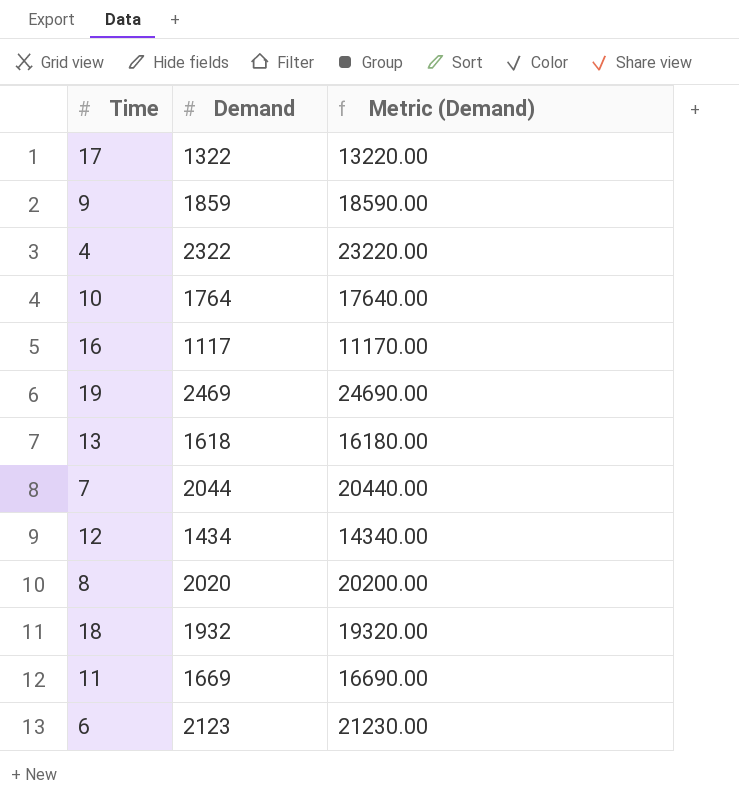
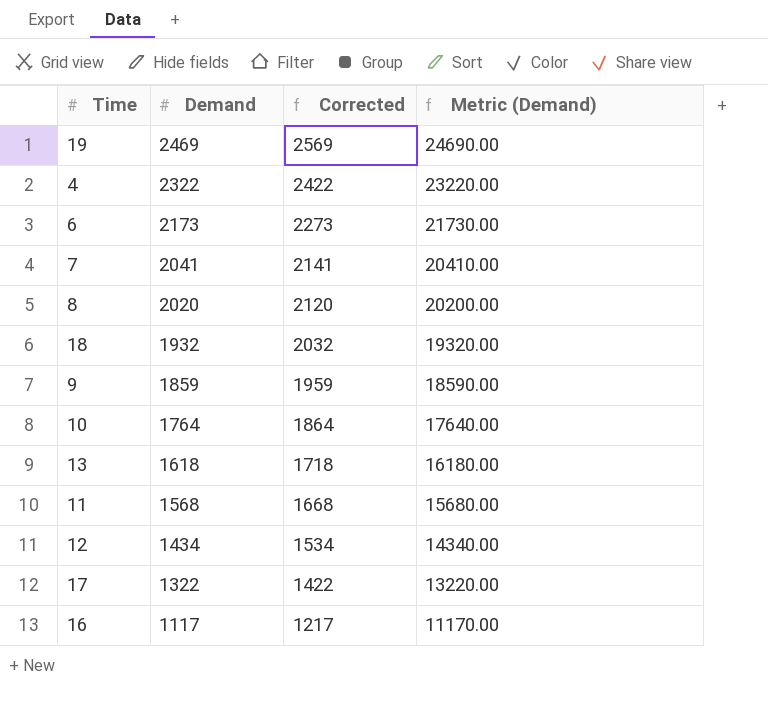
row order: none -> Demand descending
column Corrected | formula: none -> [Demand] + 100
6 | Demand: 2123 -> 2173
6 | Metric (Demand): 21230.00 -> 21730.00
7 | Demand: 2044 -> 2041
7 | Metric (Demand): 20440.00 -> 20410.00
11 | Demand: 1669 -> 1568
11 | Metric (Demand): 16690.00 -> 15680.00

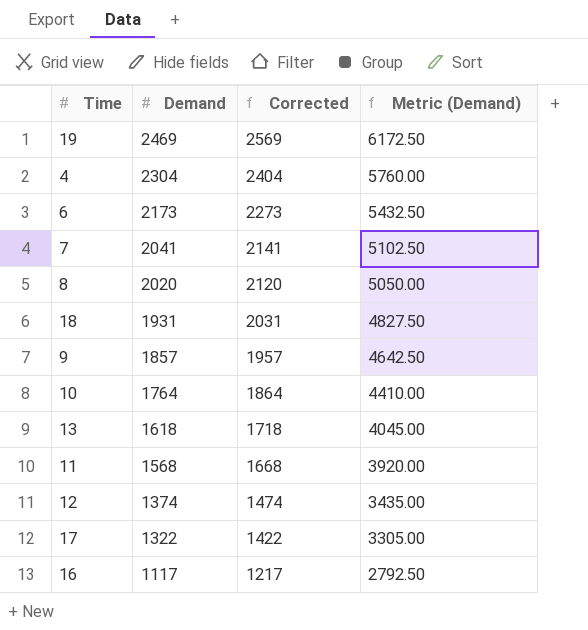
column Metric (Demand) | formula: [Demand] * 10 -> [Demand] * 2.5
4 | Demand: 2322 -> 2304
4 | Corrected: 2422 -> 2404
18 | Demand: 1932 -> 1931
18 | Corrected: 2032 -> 2031
9 | Demand: 1859 -> 1857
9 | Corrected: 1959 -> 1957
12 | Demand: 1434 -> 1374
12 | Corrected: 1534 -> 1474

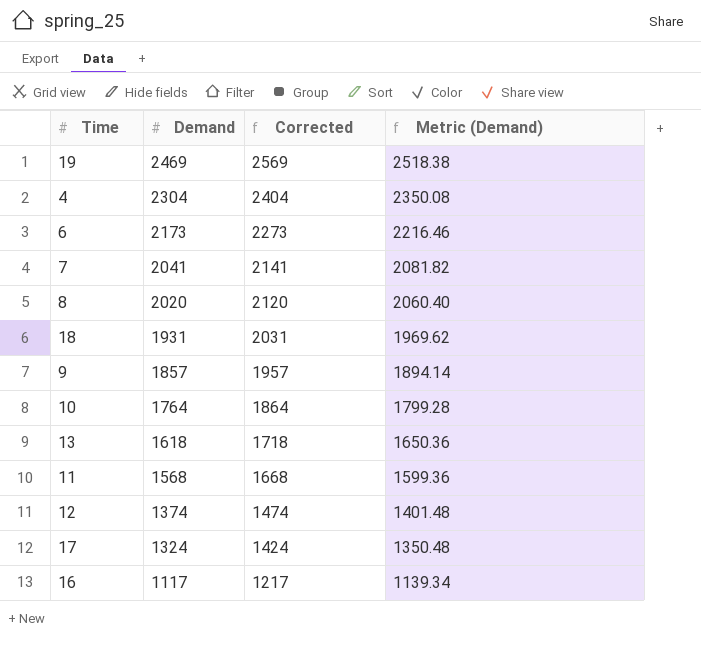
column Metric (Demand) | formula: [Demand] * 2.5 -> [Demand] * 1.02
17 | Demand: 1322 -> 1324
17 | Corrected: 1422 -> 1424

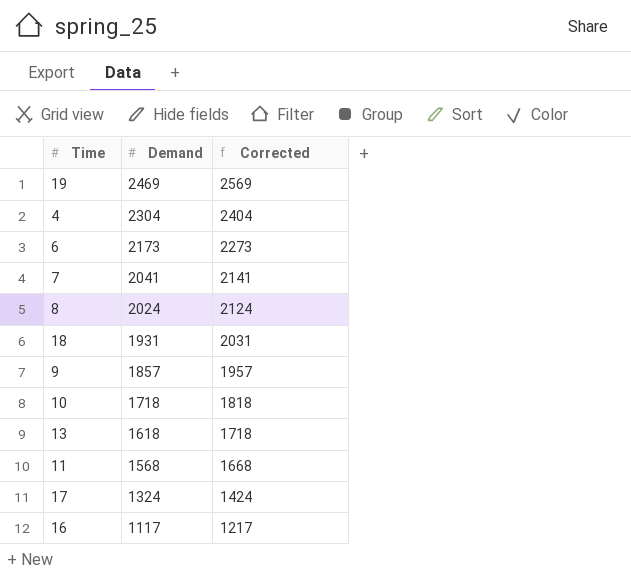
column Metric (Demand) | formula: [Demand] * 1.02 -> none
row 12: 1374 | 1474 | 1401.48 -> none
8 | Demand: 2020 -> 2024
8 | Corrected: 2120 -> 2124
10 | Demand: 1764 -> 1718
10 | Corrected: 1864 -> 1818

